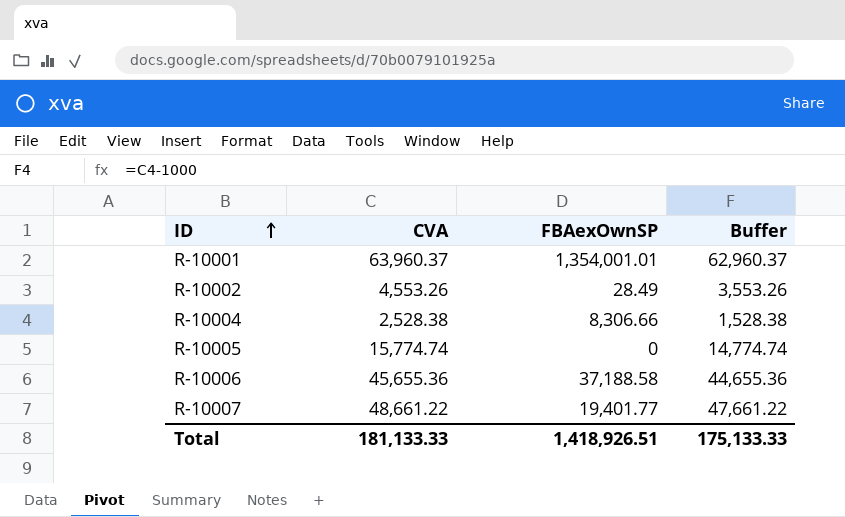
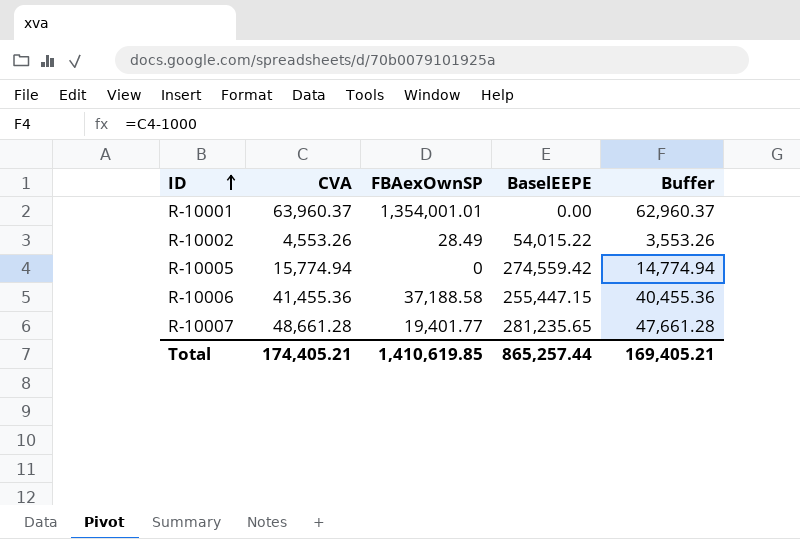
column BaselEEPE | position: none -> 4
row R-10004: 2,528.38 | 8,306.66 | 1,528.38 -> none
R-10005 | CVA: 15,774.74 -> 15,774.94
R-10005 | Buffer: 14,774.74 -> 14,774.94
R-10006 | CVA: 45,655.36 -> 41,455.36
R-10006 | Buffer: 44,655.36 -> 40,455.36
R-10007 | CVA: 48,661.22 -> 48,661.28
R-10007 | Buffer: 47,661.22 -> 47,661.28
Total | CVA: 181,133.33 -> 174,405.21
Total | FBAexOwnSP: 1,418,926.51 -> 1,410,619.85
Total | Buffer: 175,133.33 -> 169,405.21

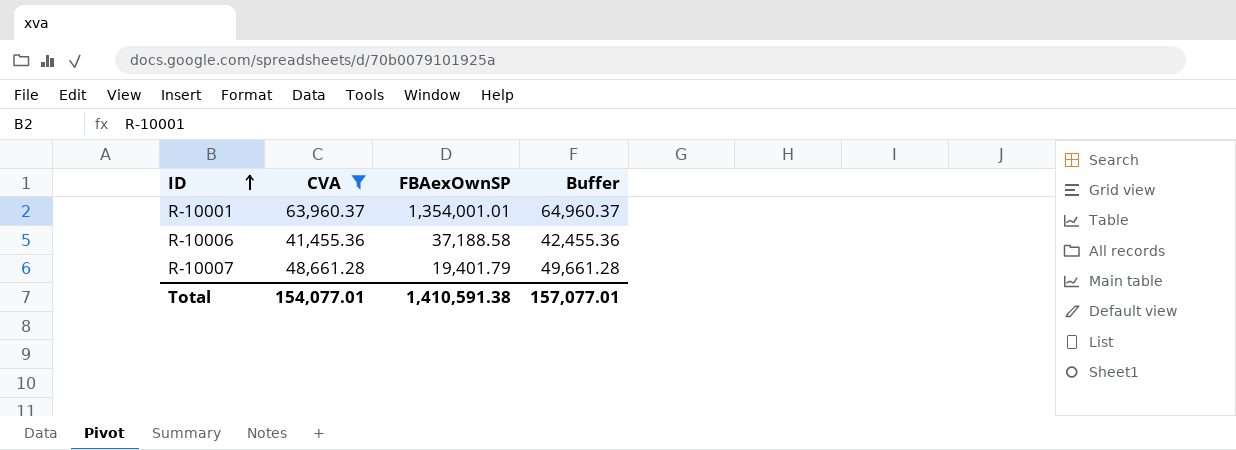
filter: none -> CVA >= 41,455.36
column BaselEEPE | position: 4 -> none
column Buffer | formula: [CVA] - 1000 -> [CVA] + 1000
R-10007 | FBAexOwnSP: 19,401.77 -> 19,401.79
Total | CVA: 174,405.21 -> 154,077.01
Total | FBAexOwnSP: 1,410,619.85 -> 1,410,591.38
Total | Buffer: 169,405.21 -> 157,077.01

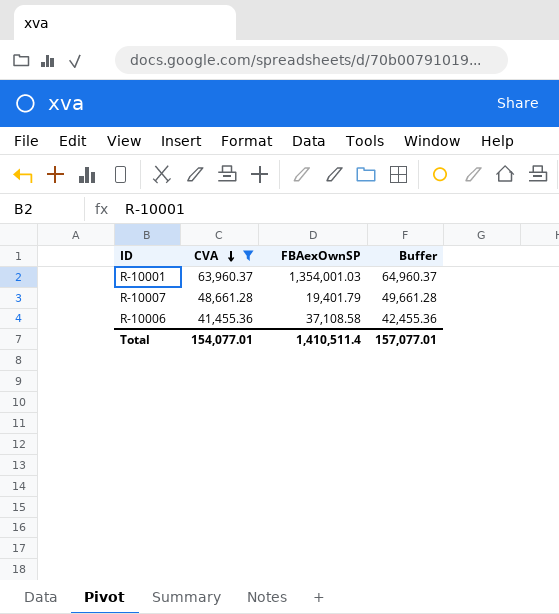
row order: ID ascending -> CVA descending
R-10001 | FBAexOwnSP: 1,354,001.01 -> 1,354,001.03
R-10006 | FBAexOwnSP: 37,188.58 -> 37,108.58
Total | FBAexOwnSP: 1,410,591.38 -> 1,410,511.4

